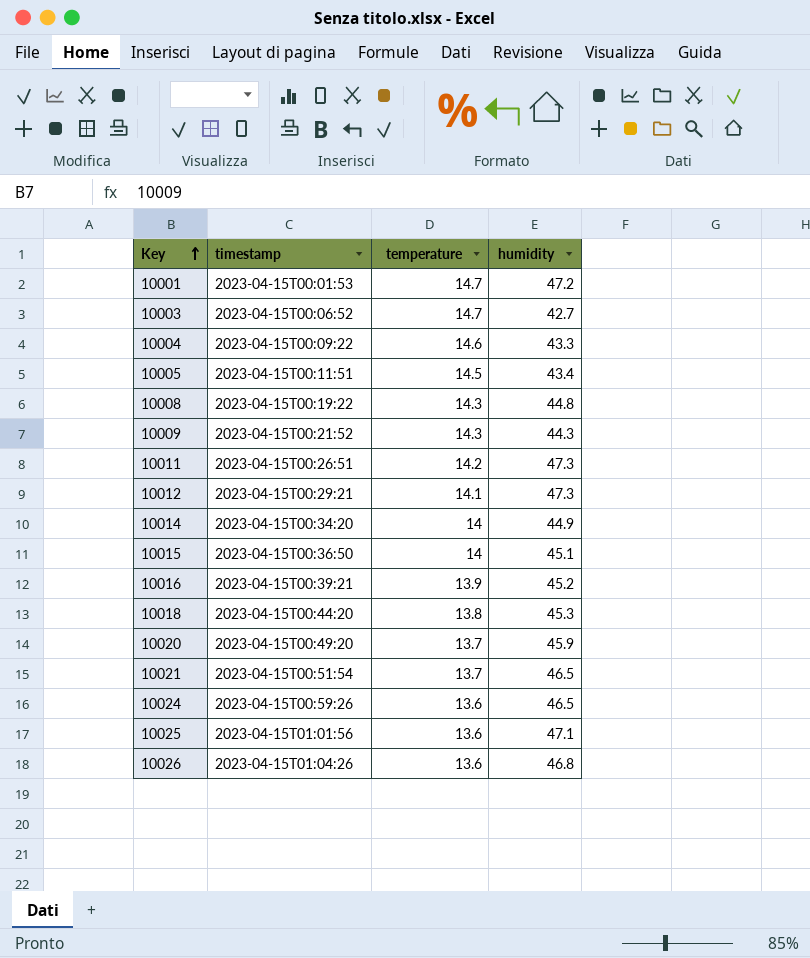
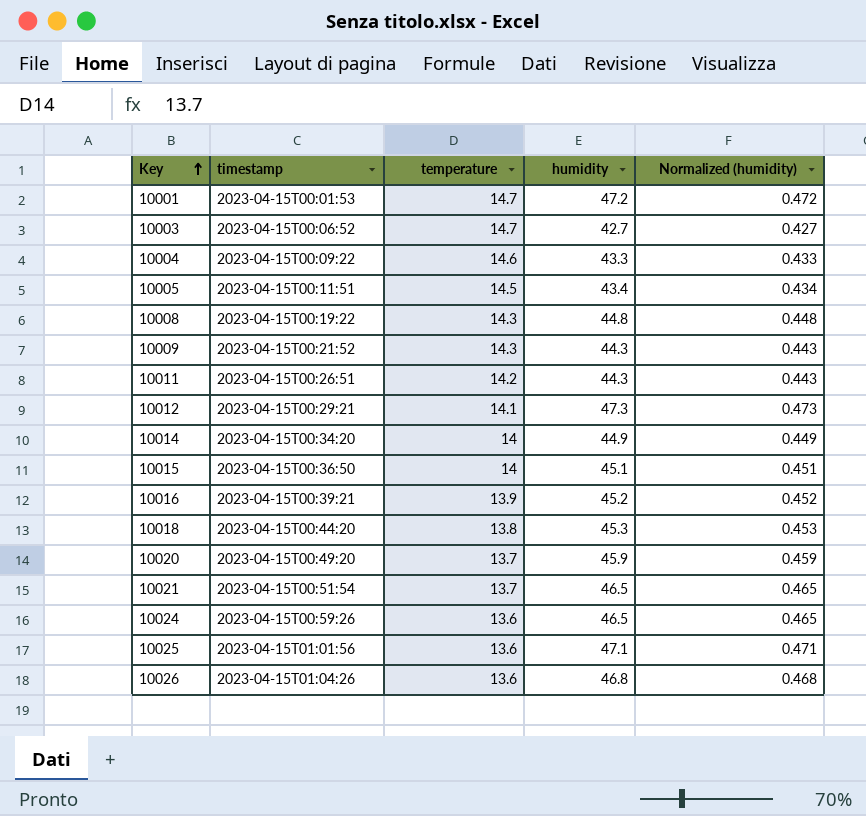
column Normalized (humidity) | formula: none -> [humidity] * 0.01
10011 | humidity: 47.3 -> 44.3

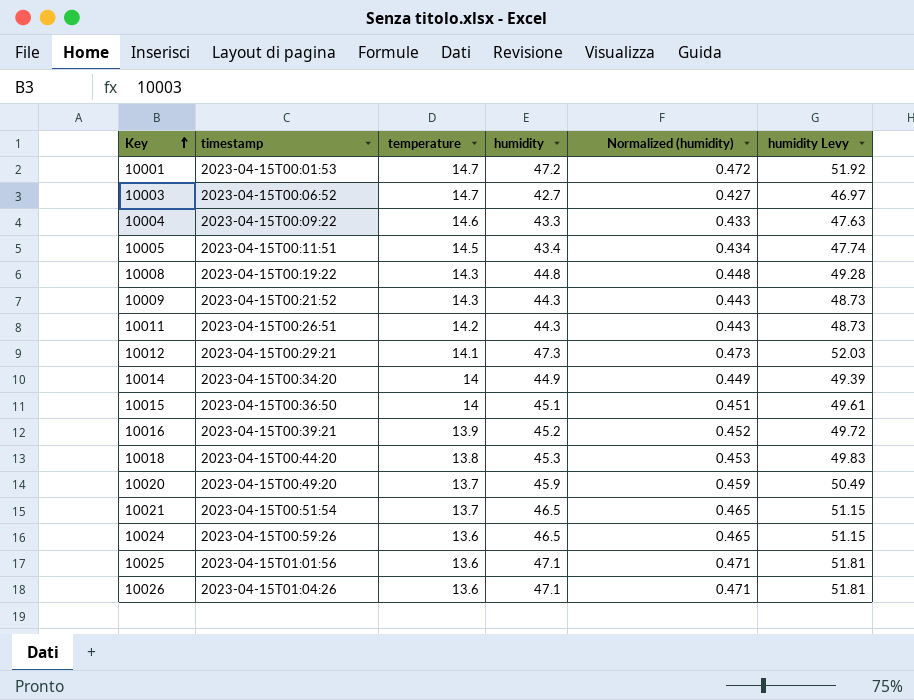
column humidity Levy | formula: none -> [humidity] * 1.1
10026 | humidity: 46.8 -> 47.1
10026 | Normalized (humidity): 0.468 -> 0.471

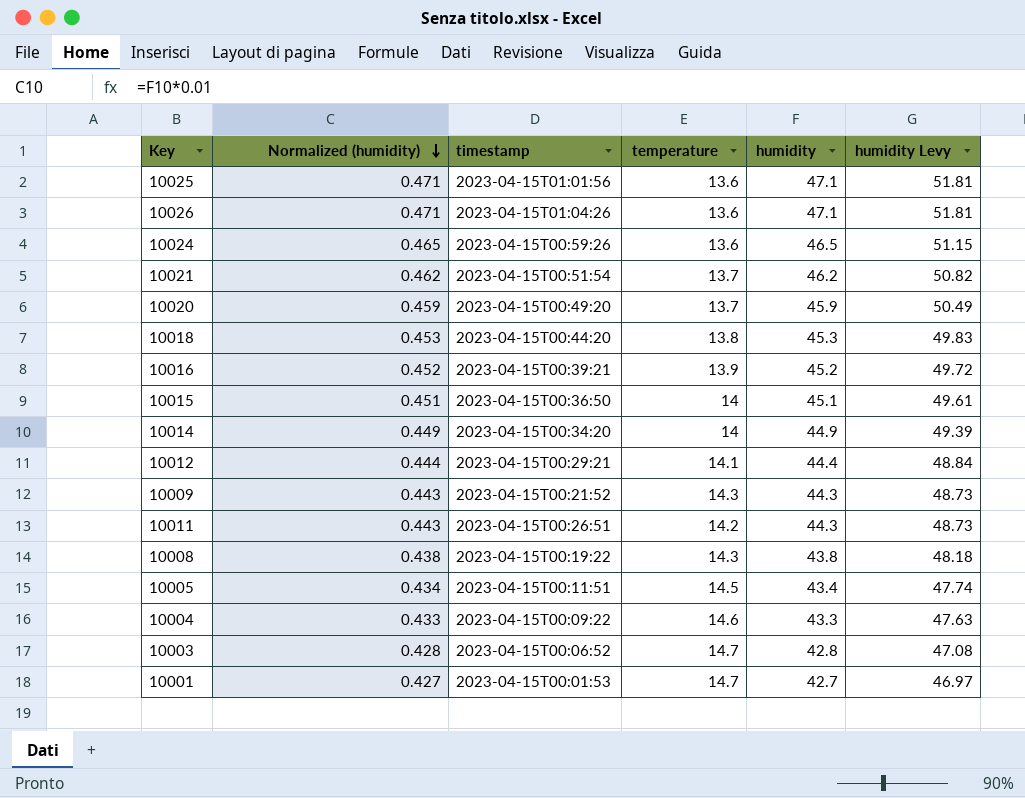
row order: Key ascending -> Normalized (humidity) descending
column Normalized (humidity) | position: 5 -> 2
10021 | Normalized (humidity): 0.465 -> 0.462
10021 | humidity: 46.5 -> 46.2
10021 | humidity Levy: 51.15 -> 50.82
10012 | Normalized (humidity): 0.473 -> 0.444
10012 | humidity: 47.3 -> 44.4
10012 | humidity Levy: 52.03 -> 48.84
10008 | Normalized (humidity): 0.448 -> 0.438
10008 | humidity: 44.8 -> 43.8
10008 | humidity Levy: 49.28 -> 48.18
10003 | Normalized (humidity): 0.427 -> 0.428
10003 | humidity: 42.7 -> 42.8
10003 | humidity Levy: 46.97 -> 47.08
10001 | Normalized (humidity): 0.472 -> 0.427
10001 | humidity: 47.2 -> 42.7
10001 | humidity Levy: 51.92 -> 46.97

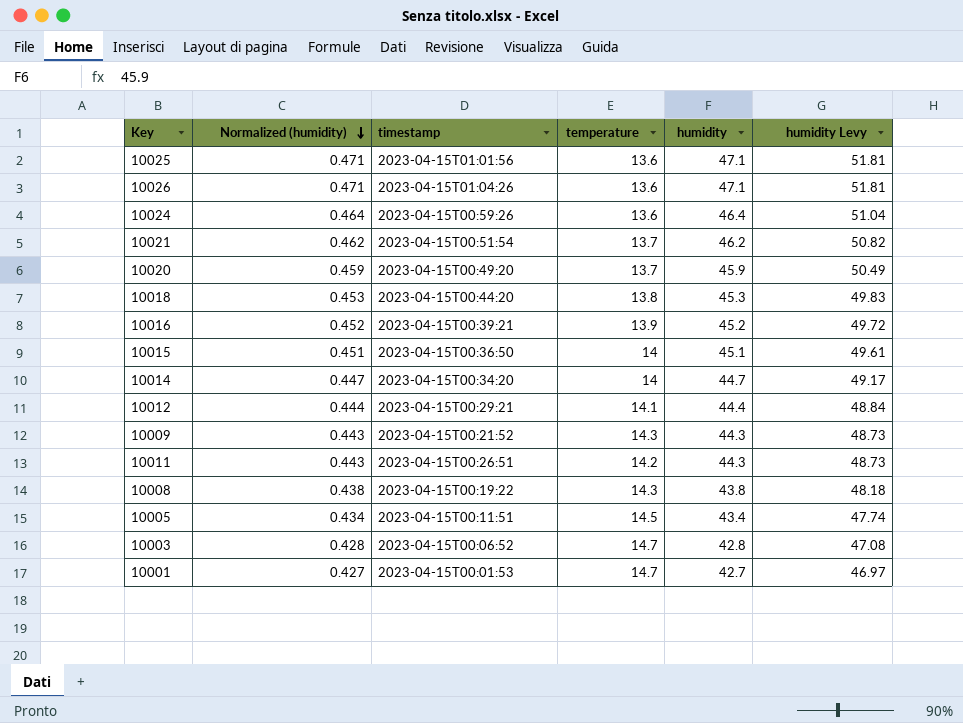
row 10004: 0.433 | 2023-04-15T00:09:22 | 14.6 | 43.3 | 47.63 -> none
10024 | Normalized (humidity): 0.465 -> 0.464
10024 | humidity: 46.5 -> 46.4
10024 | humidity Levy: 51.15 -> 51.04
10014 | Normalized (humidity): 0.449 -> 0.447
10014 | humidity: 44.9 -> 44.7
10014 | humidity Levy: 49.39 -> 49.17

